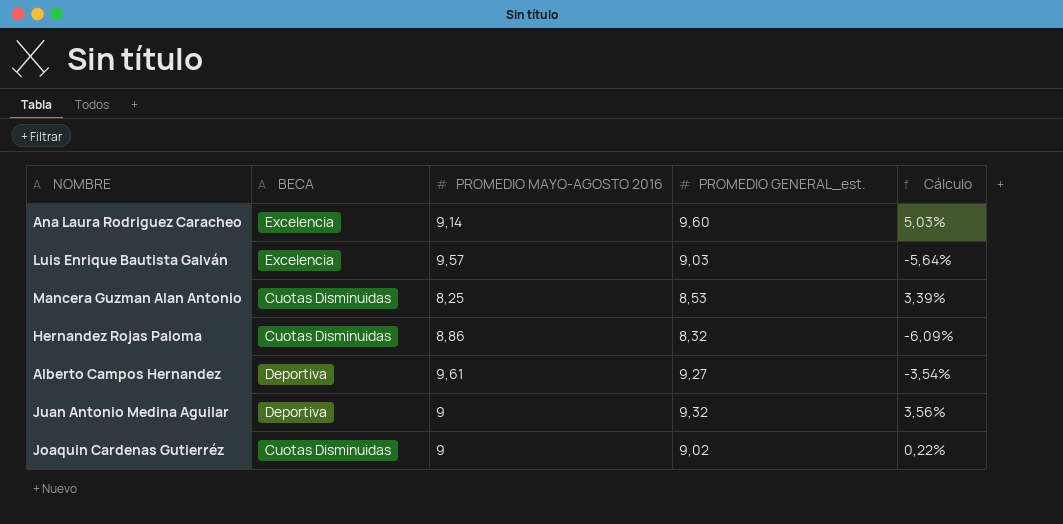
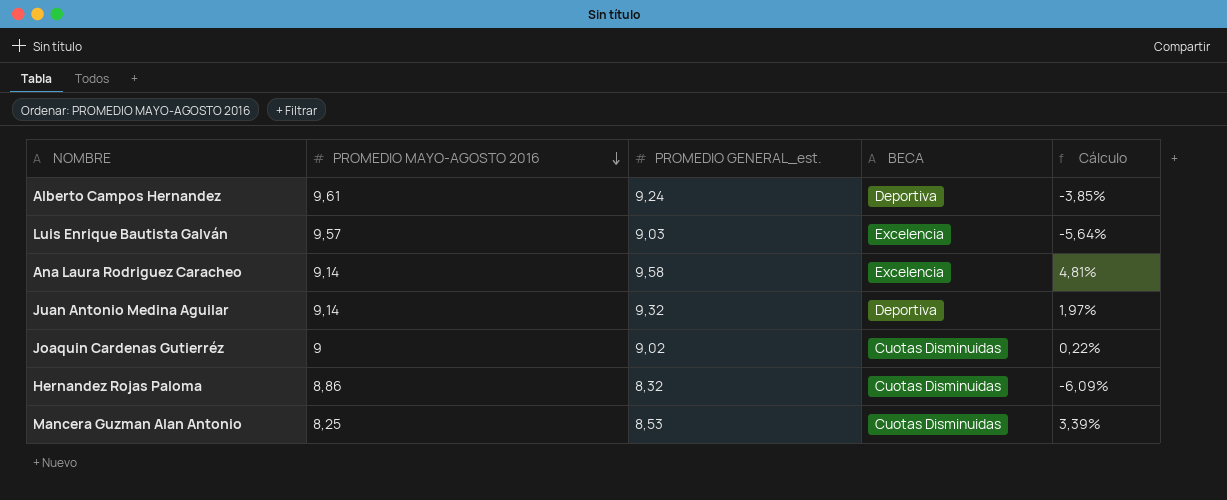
row order: none -> PROMEDIO MAYO-AGOSTO 2016 descending
column BECA | position: 2 -> 4
Alberto Campos Hernandez | PROMEDIO GENERAL_est.: 9,27 -> 9,24
Alberto Campos Hernandez | Cálculo: -3,54% -> -3,85%
Ana Laura Rodriguez Caracheo | PROMEDIO GENERAL_est.: 9,60 -> 9,58
Ana Laura Rodriguez Caracheo | Cálculo: 5,03% -> 4,81%
Juan Antonio Medina Aguilar | PROMEDIO MAYO-AGOSTO 2016: 9 -> 9,14
Juan Antonio Medina Aguilar | Cálculo: 3,56% -> 1,97%

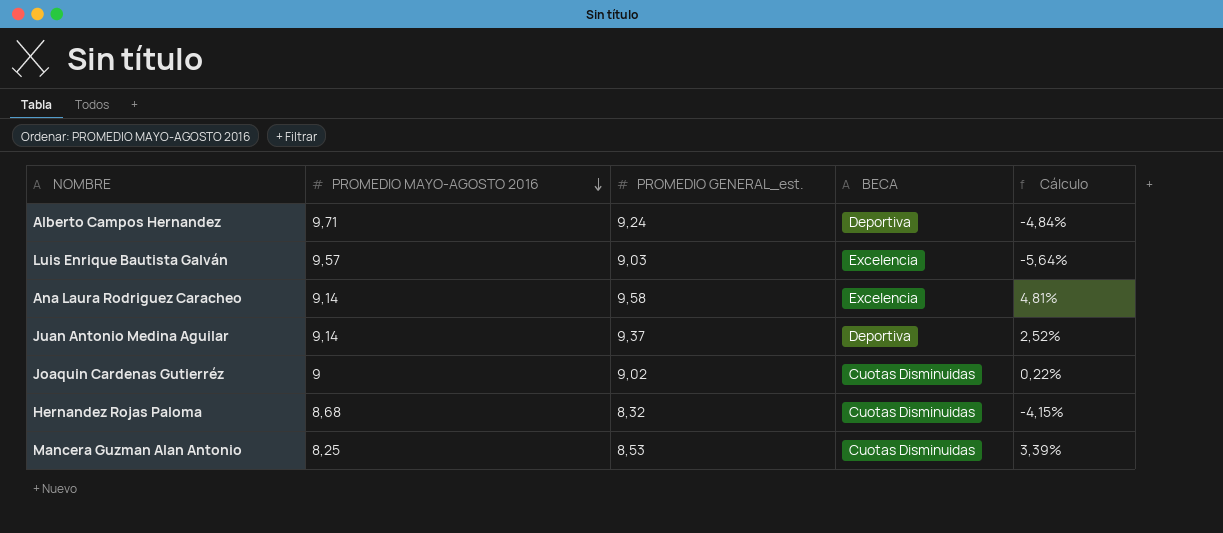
Alberto Campos Hernandez | PROMEDIO MAYO-AGOSTO 2016: 9,61 -> 9,71
Alberto Campos Hernandez | Cálculo: -3,85% -> -4,84%
Juan Antonio Medina Aguilar | PROMEDIO GENERAL_est.: 9,32 -> 9,37
Juan Antonio Medina Aguilar | Cálculo: 1,97% -> 2,52%
Hernandez Rojas Paloma | PROMEDIO MAYO-AGOSTO 2016: 8,86 -> 8,68
Hernandez Rojas Paloma | Cálculo: -6,09% -> -4,15%

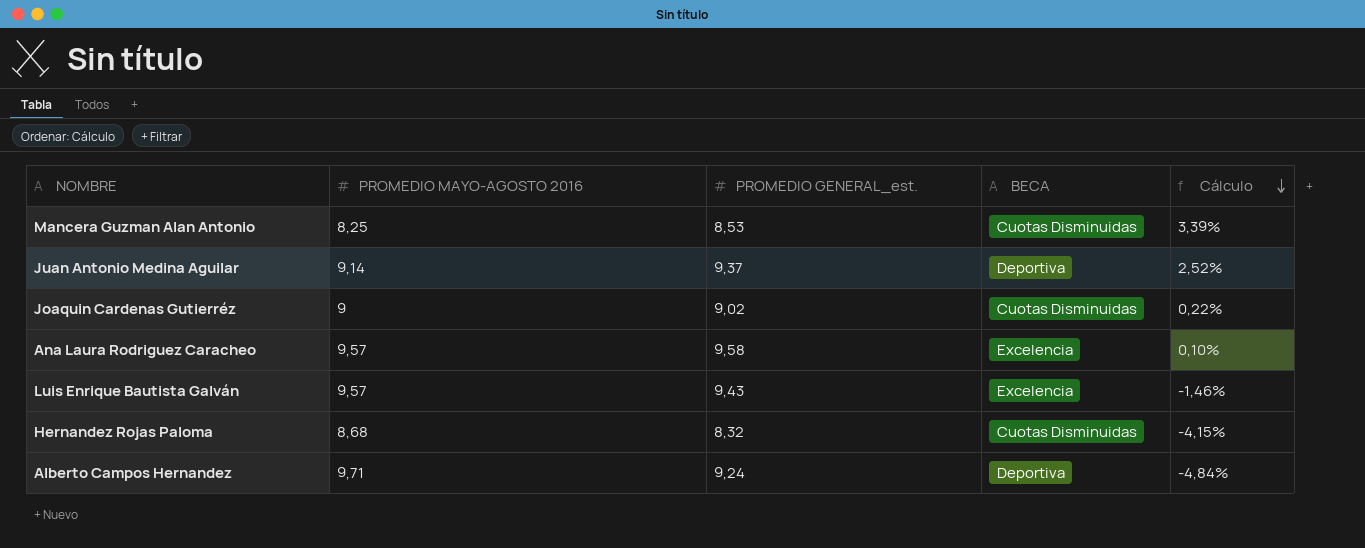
row order: PROMEDIO MAYO-AGOSTO 2016 descending -> Cálculo descending
Ana Laura Rodriguez Caracheo | PROMEDIO MAYO-AGOSTO 2016: 9,14 -> 9,57
Ana Laura Rodriguez Caracheo | Cálculo: 4,81% -> 0,10%
Luis Enrique Bautista Galván | PROMEDIO GENERAL_est.: 9,03 -> 9,43
Luis Enrique Bautista Galván | Cálculo: -5,64% -> -1,46%

